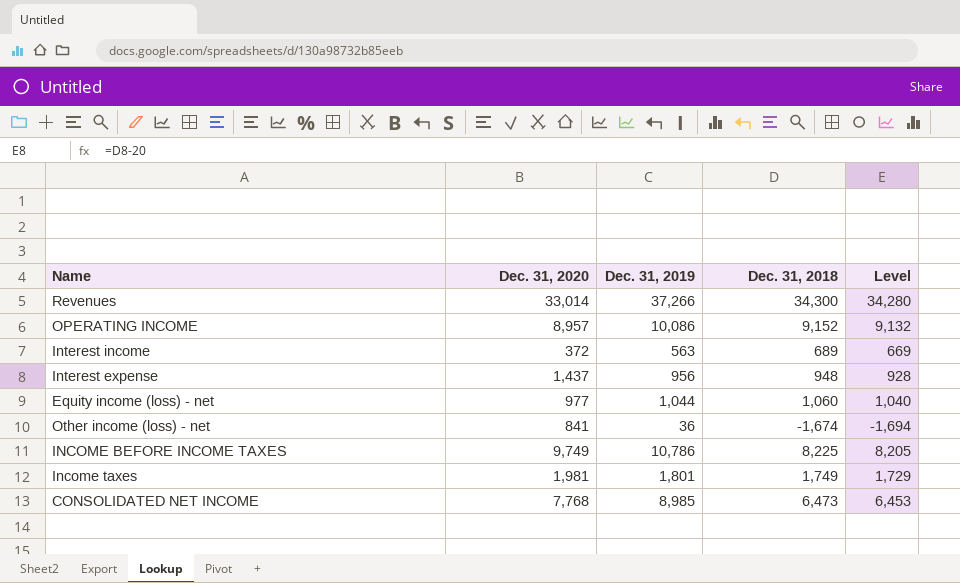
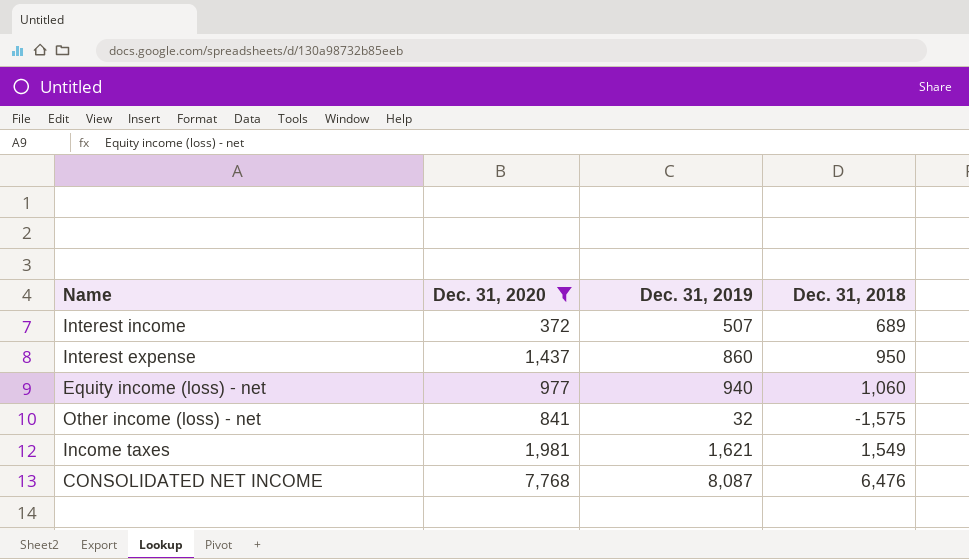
filter: none -> Dec. 31, 2020 <= 7,768
column Level | formula: [Dec. 31, 2018] - 20 -> none
Interest income | Dec. 31, 2019: 563 -> 507
Interest expense | Dec. 31, 2019: 956 -> 860
Interest expense | Dec. 31, 2018: 948 -> 950
Equity income (loss) - net | Dec. 31, 2019: 1,044 -> 940
Other income (loss) - net | Dec. 31, 2019: 36 -> 32
Other income (loss) - net | Dec. 31, 2018: -1,674 -> -1,575
Income taxes | Dec. 31, 2019: 1,801 -> 1,621
Income taxes | Dec. 31, 2018: 1,749 -> 1,549
CONSOLIDATED NET INCOME | Dec. 31, 2019: 8,985 -> 8,087
CONSOLIDATED NET INCOME | Dec. 31, 2018: 6,473 -> 6,476

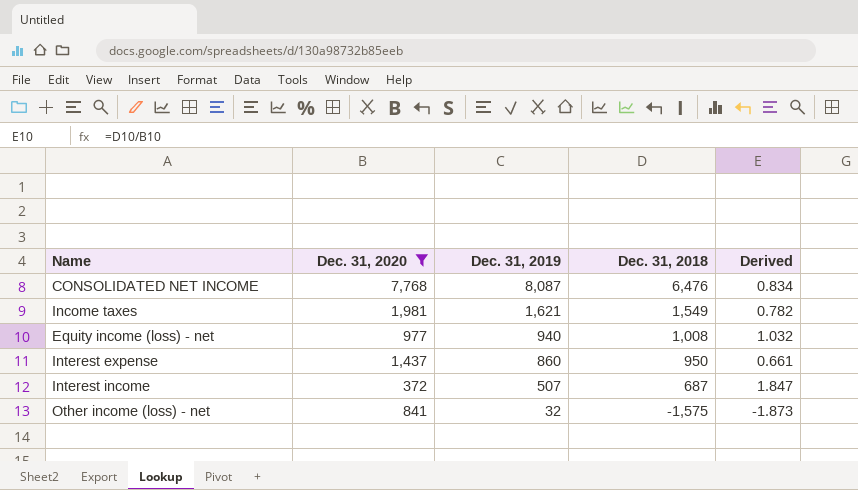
row order: none -> Dec. 31, 2019 descending
column Derived | formula: none -> [Dec. 31, 2018] / [Dec. 31, 2020]
Equity income (loss) - net | Dec. 31, 2018: 1,060 -> 1,008
Interest income | Dec. 31, 2018: 689 -> 687

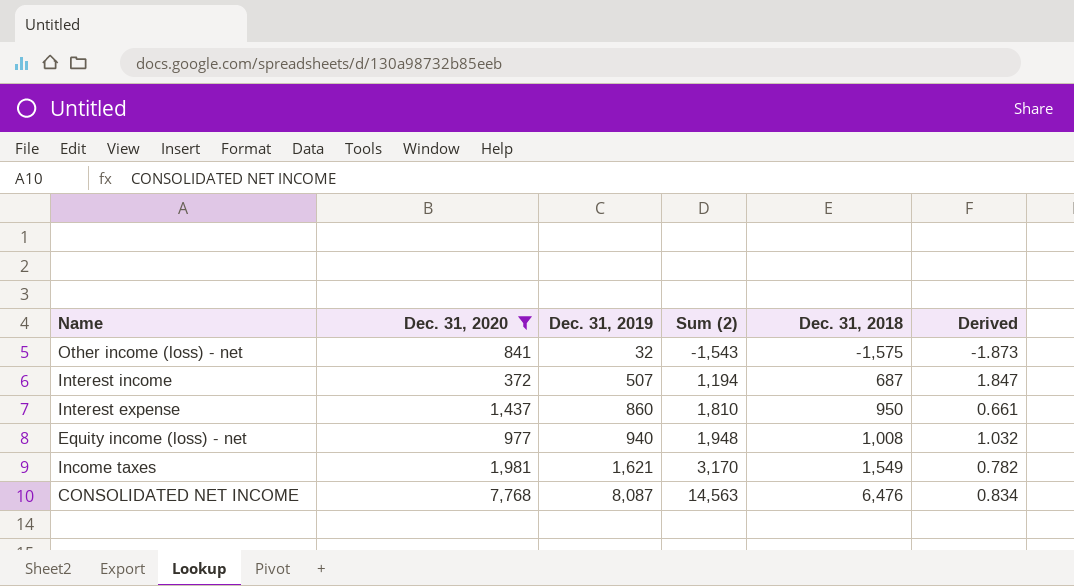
row order: Dec. 31, 2019 descending -> Dec. 31, 2019 ascending
column Sum (2) | formula: none -> [Dec. 31, 2019] + [Dec. 31, 2018]

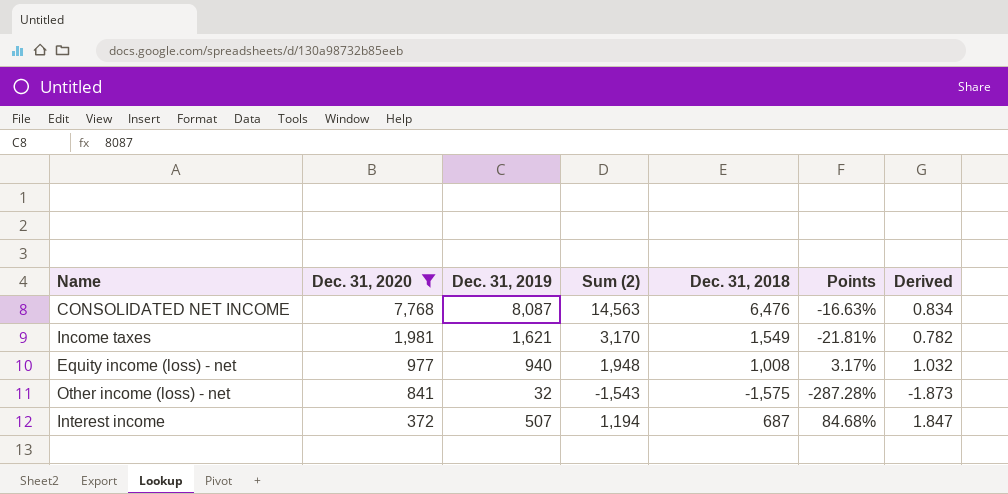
row order: Dec. 31, 2019 ascending -> Dec. 31, 2020 descending
column Points | formula: none -> ([Dec. 31, 2018] - [Dec. 31, 2020]) / [Dec. 31, 2020]
row Interest expense: 1,437 | 860 | 1,810 | 950 | 0.661 -> none

